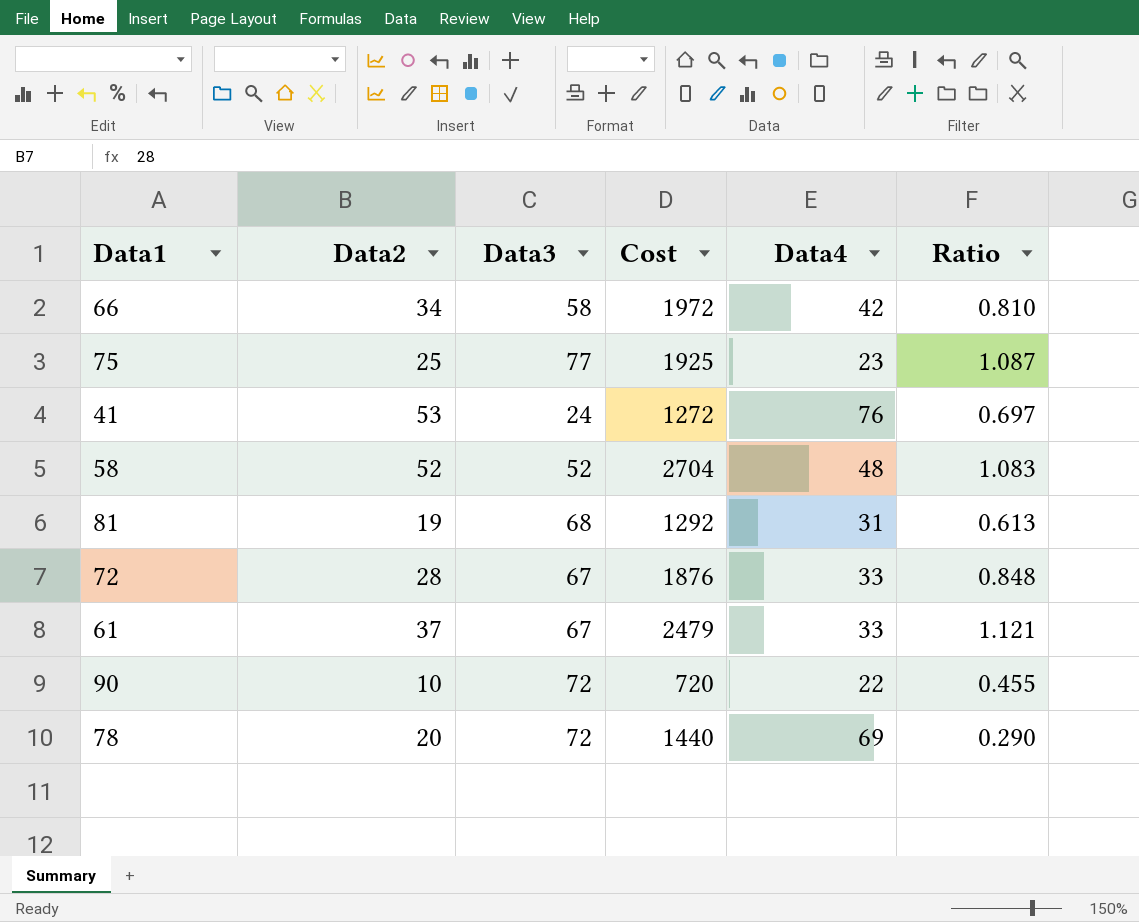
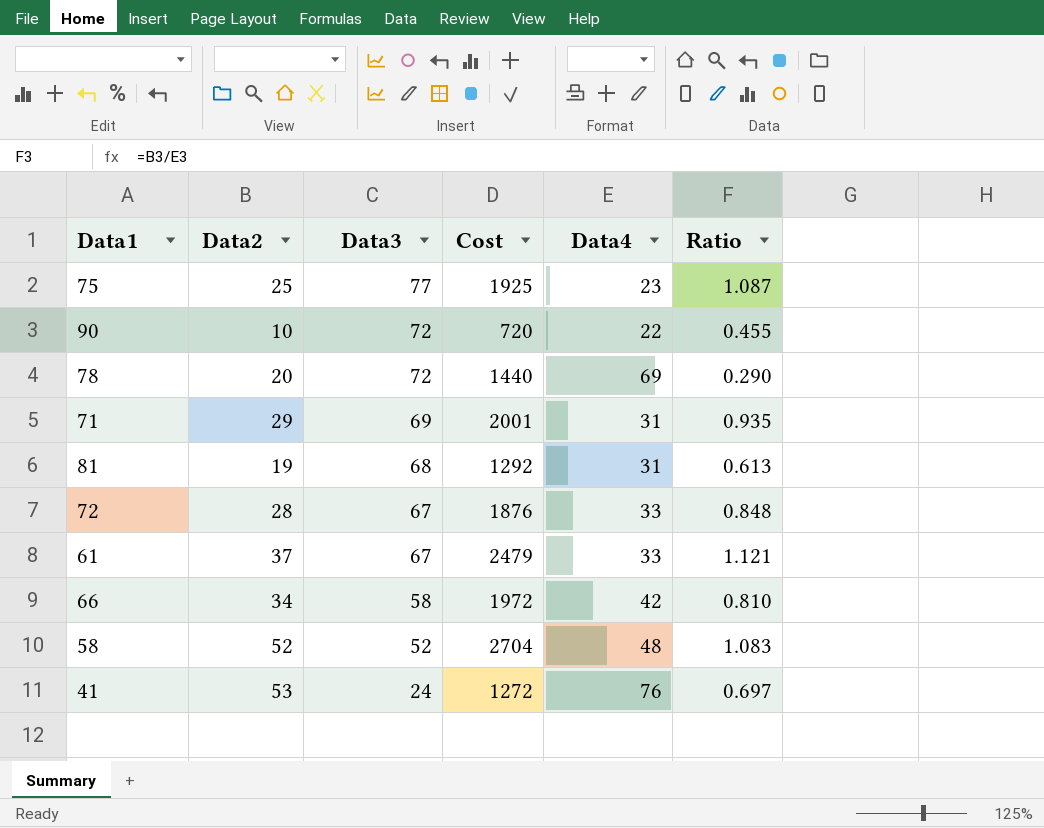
row order: none -> Data3 descending
row 71: none -> 29 | 69 | 2001 | 31 | 0.935

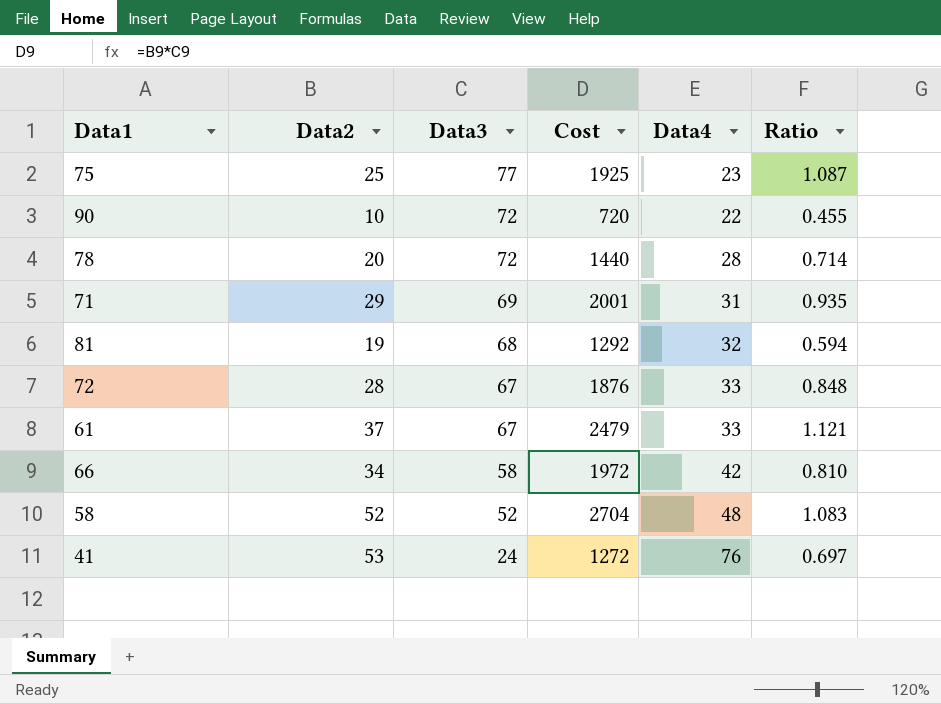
78 | Data4: 69 -> 28
78 | Ratio: 0.290 -> 0.714
81 | Data4: 31 -> 32
81 | Ratio: 0.613 -> 0.594

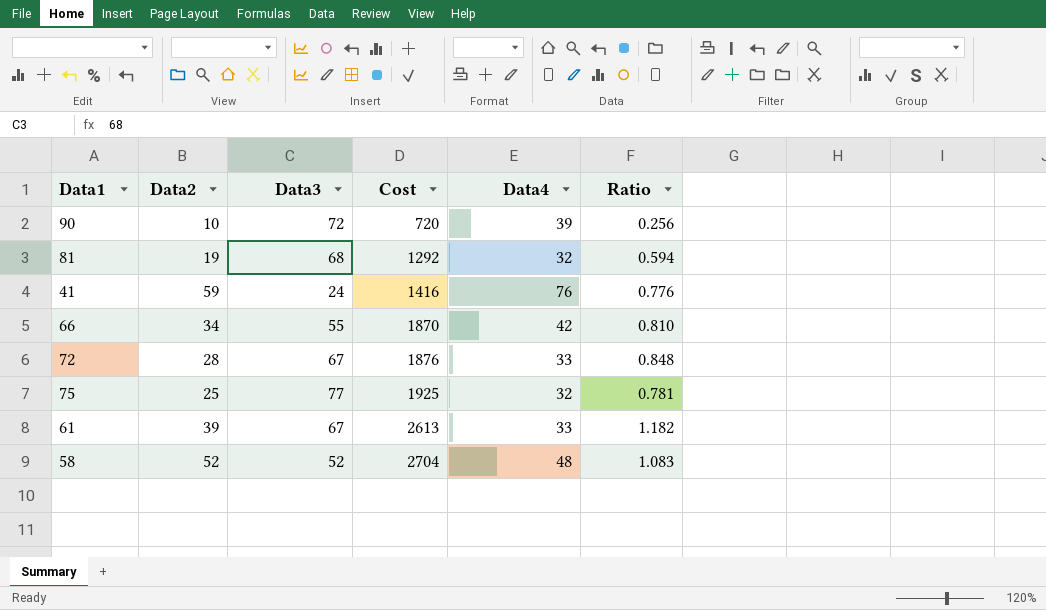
row order: Data3 descending -> Cost ascending
row 78: 20 | 72 | 1440 | 28 | 0.714 -> none
row 71: 29 | 69 | 2001 | 31 | 0.935 -> none
90 | Data4: 22 -> 39
90 | Ratio: 0.455 -> 0.256
41 | Data2: 53 -> 59
41 | Cost: 1272 -> 1416
41 | Ratio: 0.697 -> 0.776
66 | Data3: 58 -> 55
66 | Cost: 1972 -> 1870
75 | Data4: 23 -> 32
75 | Ratio: 1.087 -> 0.781
61 | Data2: 37 -> 39
61 | Cost: 2479 -> 2613
61 | Ratio: 1.121 -> 1.182

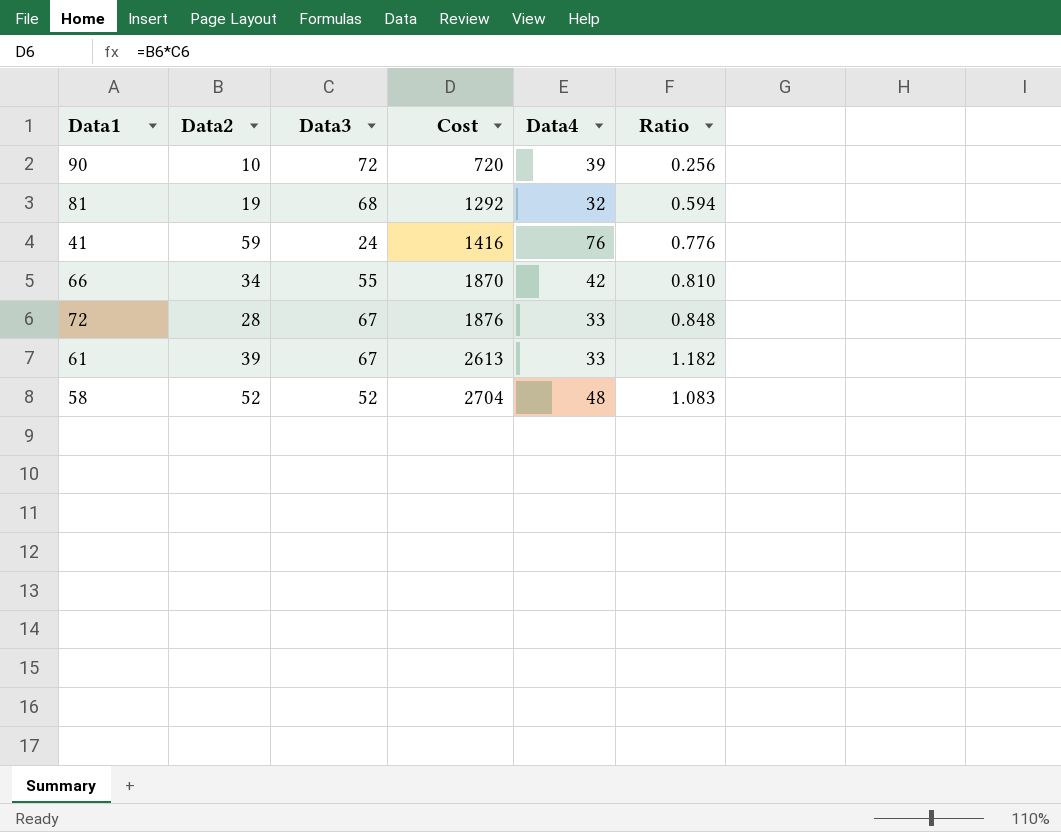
row 75: 25 | 77 | 1925 | 32 | 0.781 -> none

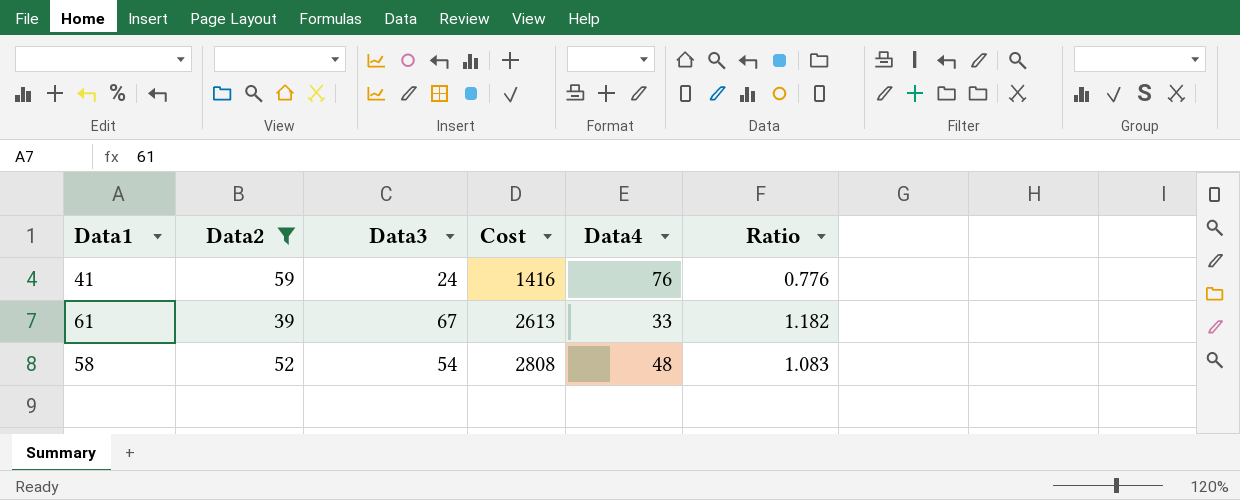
filter: none -> Data2 >= 39
58 | Data3: 52 -> 54
58 | Cost: 2704 -> 2808

